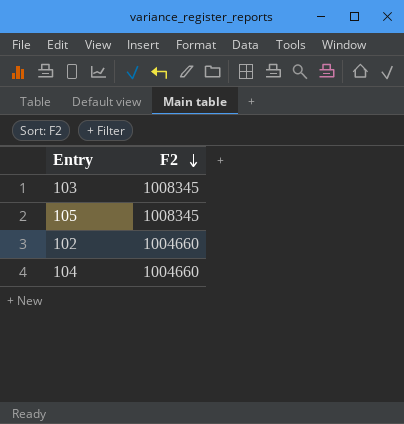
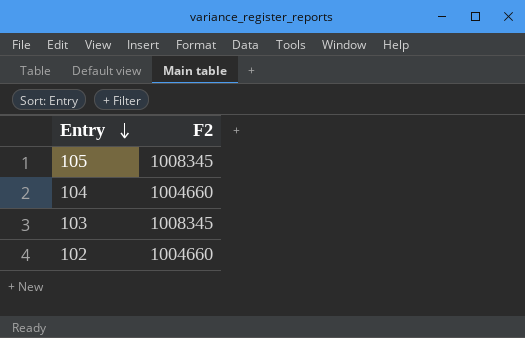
row order: F2 descending -> Entry descending

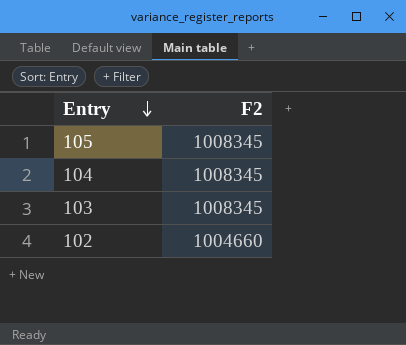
104 | F2: 1004660 -> 1008345

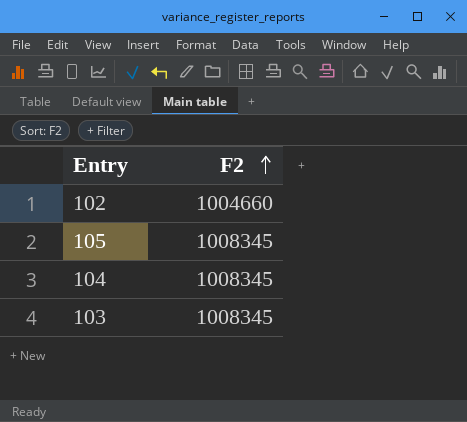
row order: Entry descending -> F2 ascending

